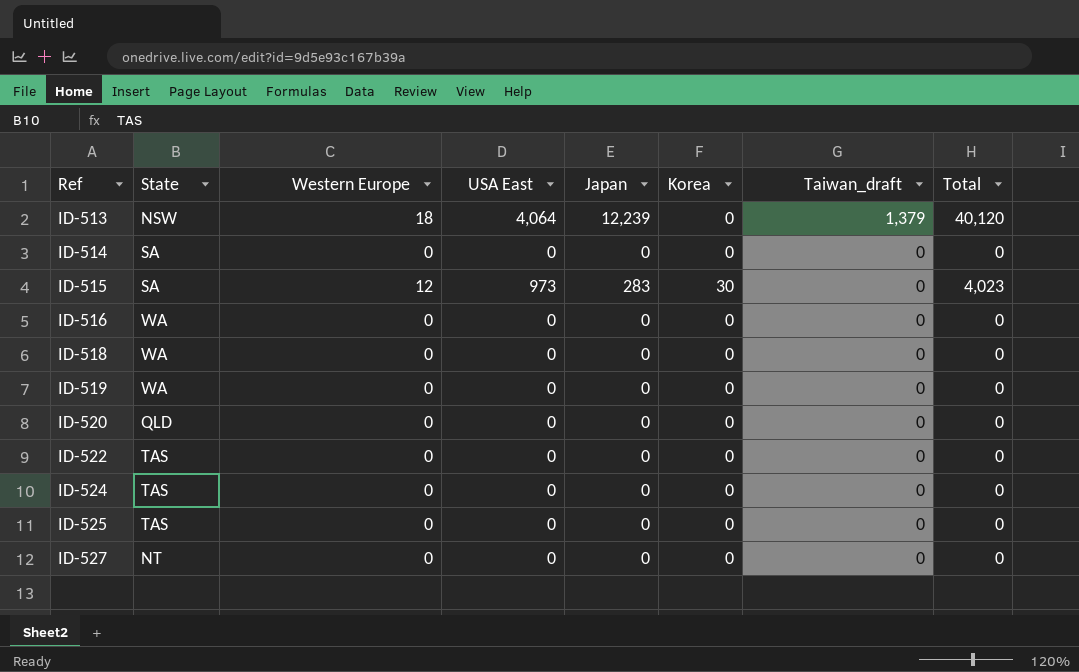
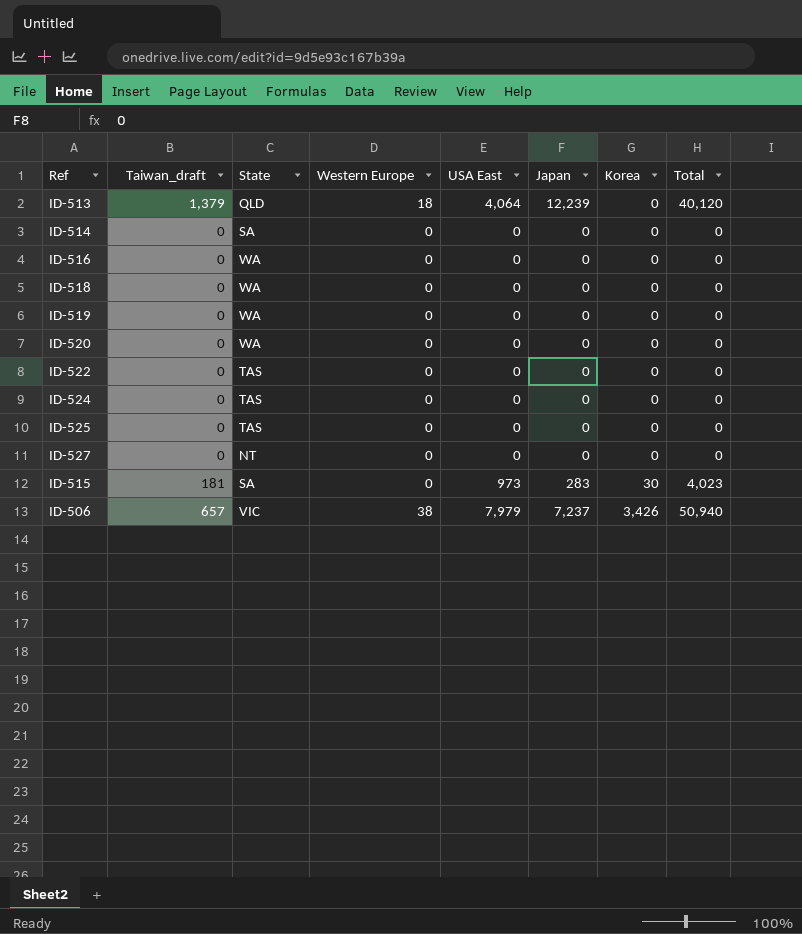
row order: Ref ascending -> Korea ascending
column Taiwan_draft | position: 7 -> 2
ID-513 | State: NSW -> QLD
ID-520 | State: QLD -> WA
ID-515 | Taiwan_draft: 0 -> 181
ID-515 | Western Europe: 12 -> 0
row ID-506: none -> 657 | VIC | 38 | 7,979 | 7,237 | 3,426 | 50,940

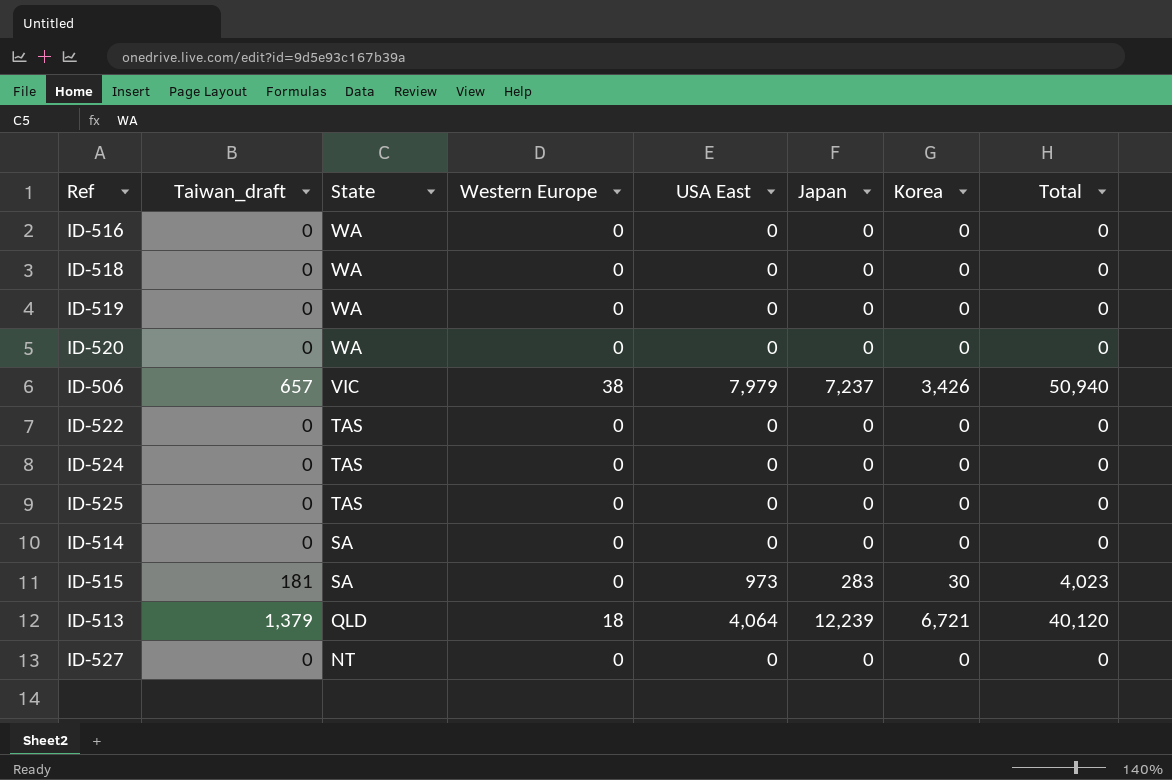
row order: Korea ascending -> State descending
ID-513 | Korea: 0 -> 6,721

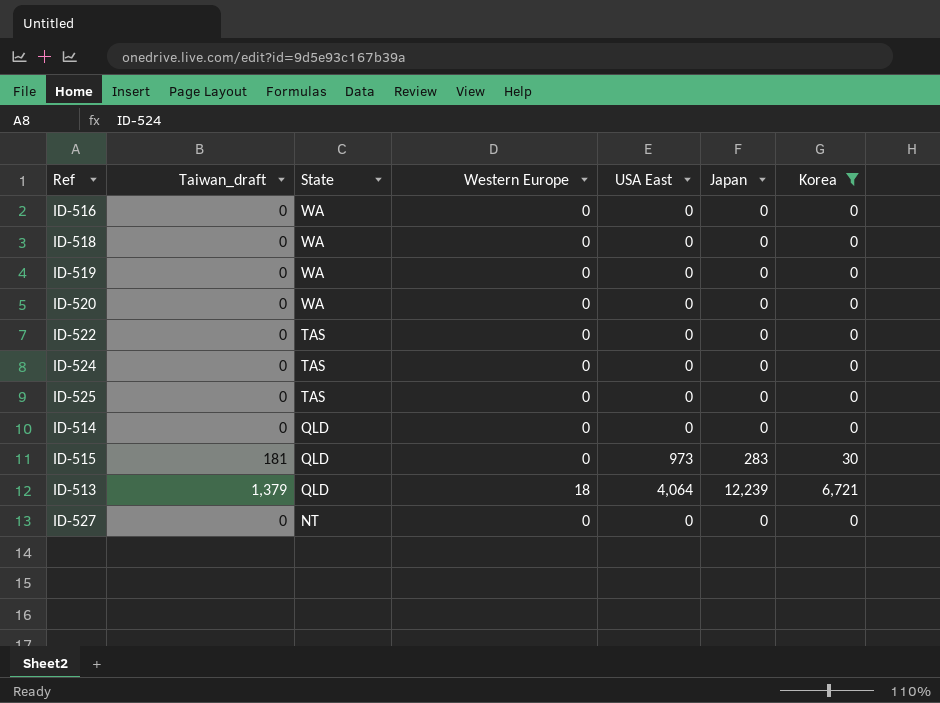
filter: none -> Korea != 3,426
column Total | position: 8 -> none
ID-514 | State: SA -> QLD
ID-515 | State: SA -> QLD

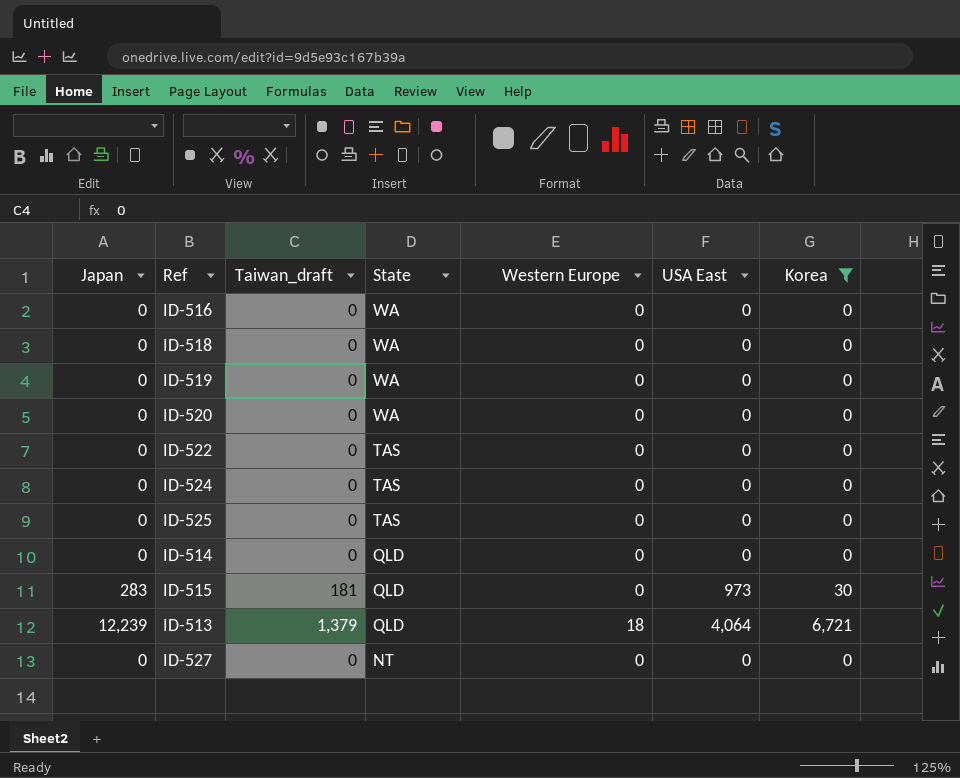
column Japan | position: 6 -> 1

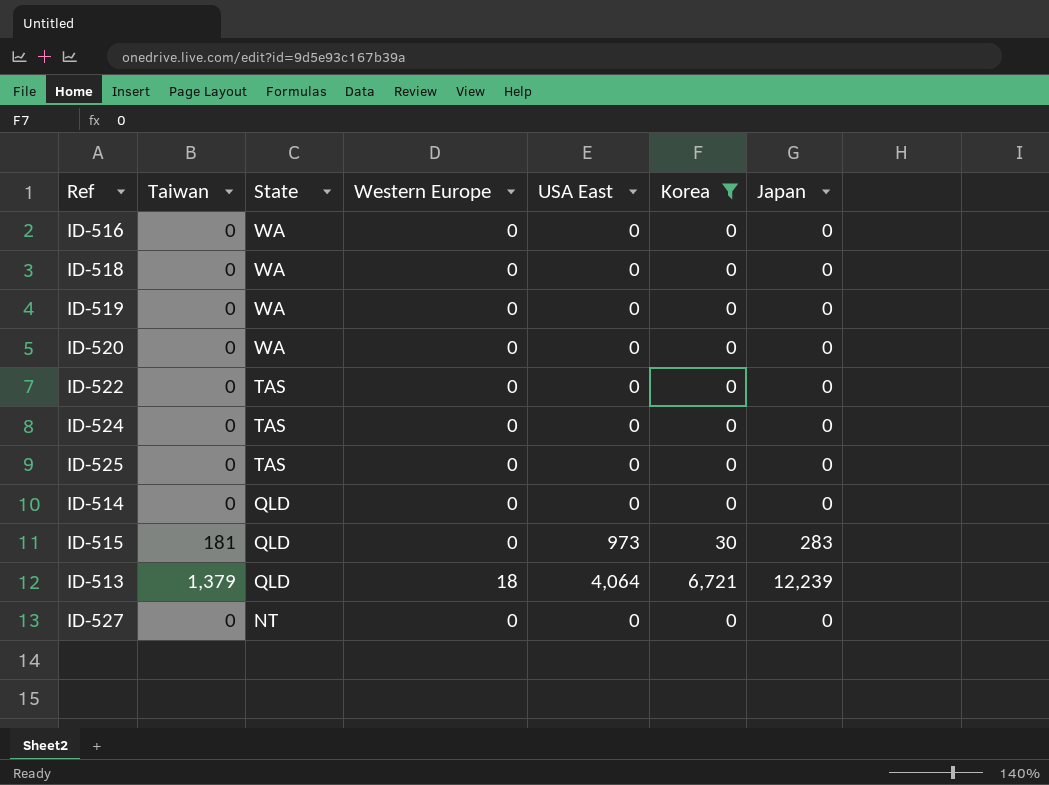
column name: Taiwan_draft -> Taiwan
column Japan | position: 1 -> 7

